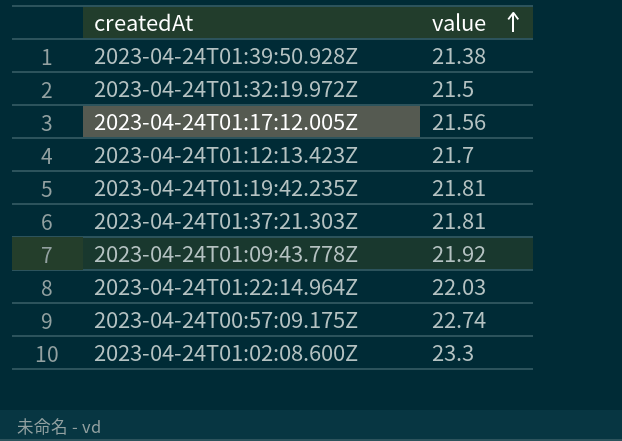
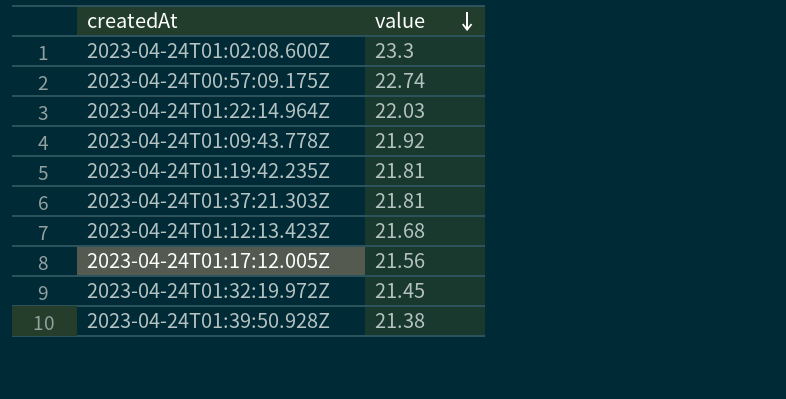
row order: value ascending -> value descending
2023-04-24T01:12:13.423Z | value: 21.7 -> 21.68
2023-04-24T01:32:19.972Z | value: 21.5 -> 21.45

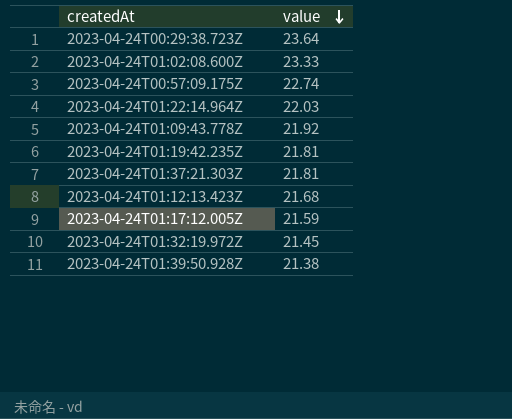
row 2023-04-24T00:29:38.723Z: none -> 23.64
2023-04-24T01:02:08.600Z | value: 23.3 -> 23.33
2023-04-24T01:17:12.005Z | value: 21.56 -> 21.59

